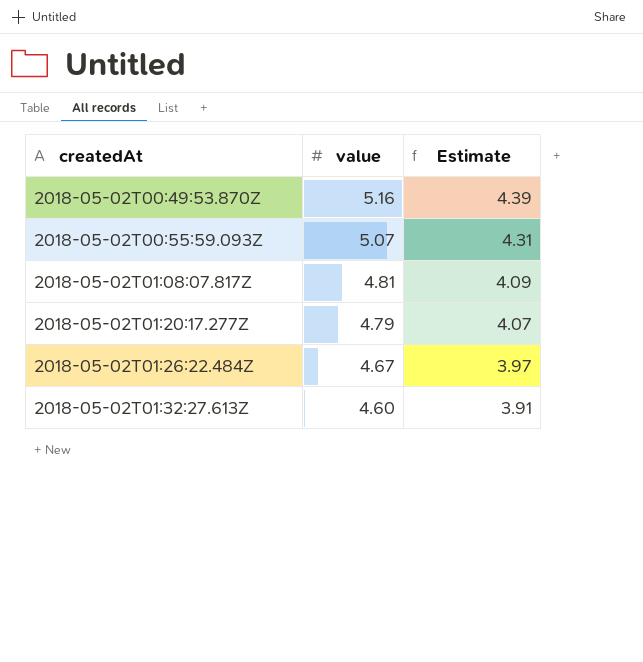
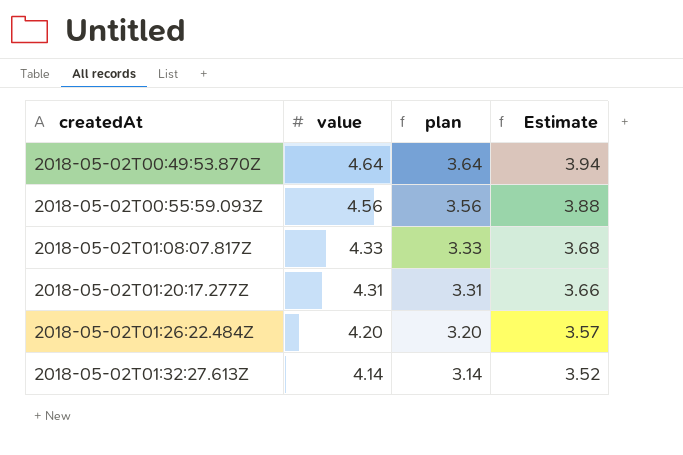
column plan | formula: none -> [value] - 1
2018-05-02T00:49:53.870Z | value: 5.16 -> 4.64
2018-05-02T00:49:53.870Z | Estimate: 4.39 -> 3.94
2018-05-02T00:55:59.093Z | value: 5.07 -> 4.56
2018-05-02T00:55:59.093Z | Estimate: 4.31 -> 3.88
2018-05-02T01:08:07.817Z | value: 4.81 -> 4.33
2018-05-02T01:08:07.817Z | Estimate: 4.09 -> 3.68
2018-05-02T01:20:17.277Z | value: 4.79 -> 4.31
2018-05-02T01:20:17.277Z | Estimate: 4.07 -> 3.66
2018-05-02T01:26:22.484Z | value: 4.67 -> 4.20
2018-05-02T01:26:22.484Z | Estimate: 3.97 -> 3.57
2018-05-02T01:32:27.613Z | value: 4.60 -> 4.14
2018-05-02T01:32:27.613Z | Estimate: 3.91 -> 3.52

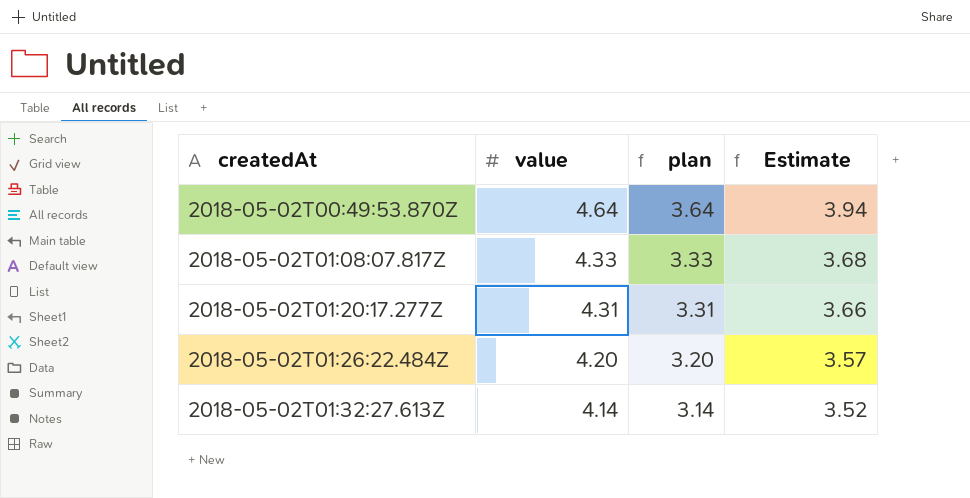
row 2018-05-02T00:55:59.093Z: 4.56 | 3.56 | 3.88 -> none

